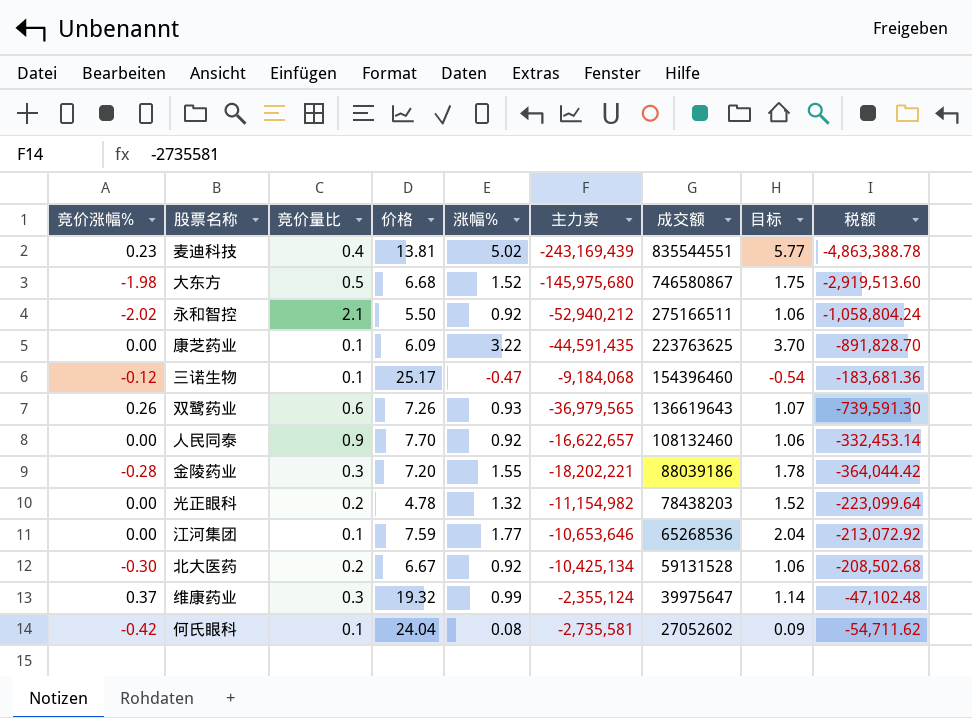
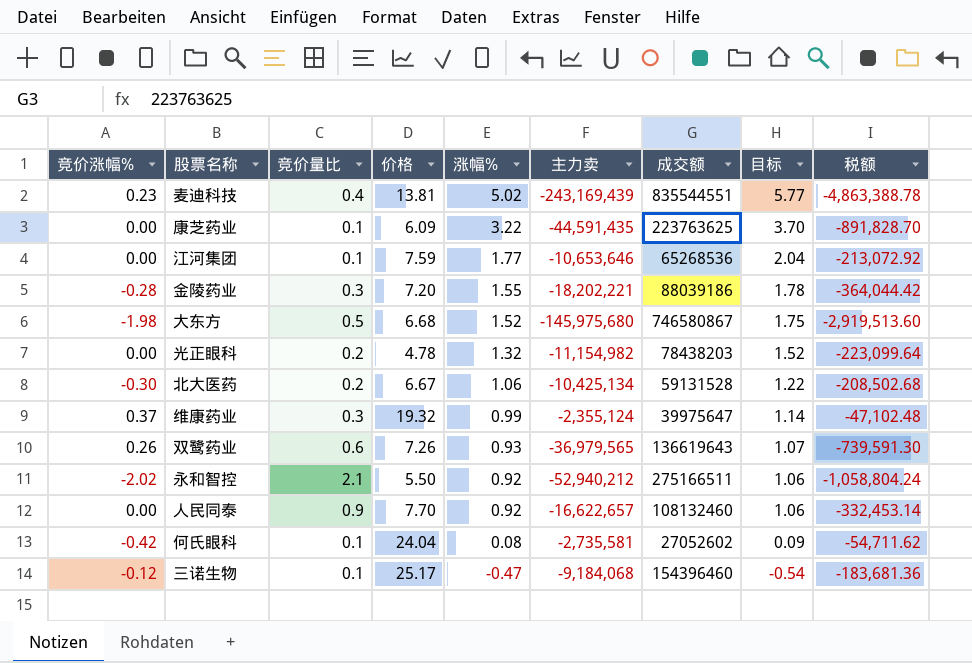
row order: 成交额 descending -> 涨幅% descending
北大医药 | 涨幅%: 0.92 -> 1.06
北大医药 | 目标: 1.06 -> 1.22

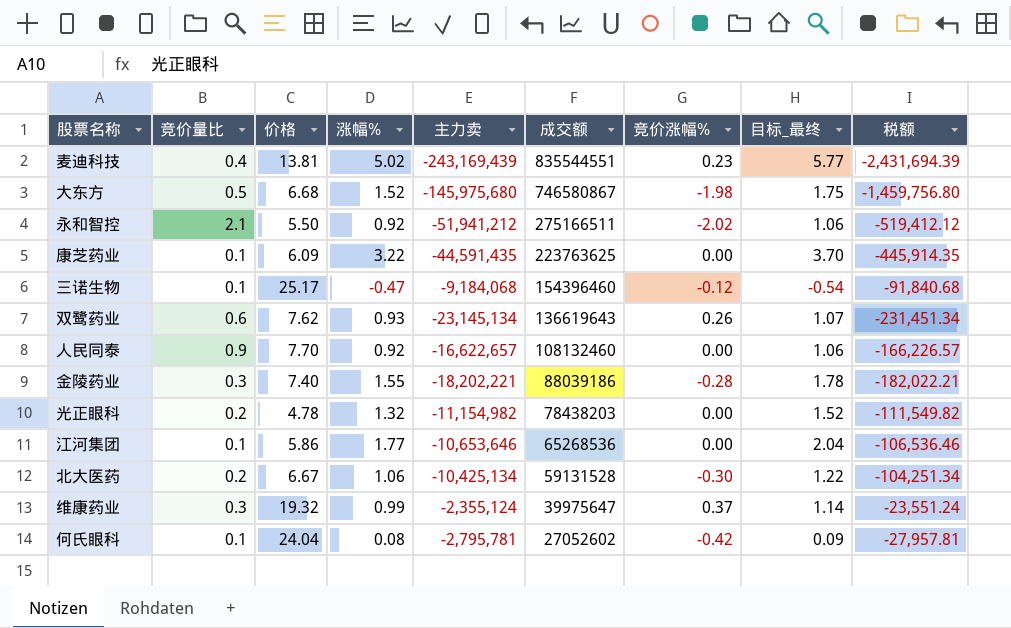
row order: 涨幅% descending -> 成交额 descending
column 竞价涨幅% | position: 1 -> 7
column name: 目标 -> 目标_最终
column 税额 | formula: [主力卖] * 0.02 -> [主力卖] * 0.01
永和智控 | 主力卖: -52,940,212 -> -51,941,212
双鹭药业 | 价格: 7.26 -> 7.62
双鹭药业 | 主力卖: -36,979,565 -> -23,145,134
金陵药业 | 价格: 7.20 -> 7.40
江河集团 | 价格: 7.59 -> 5.86
何氏眼科 | 主力卖: -2,735,581 -> -2,795,781

